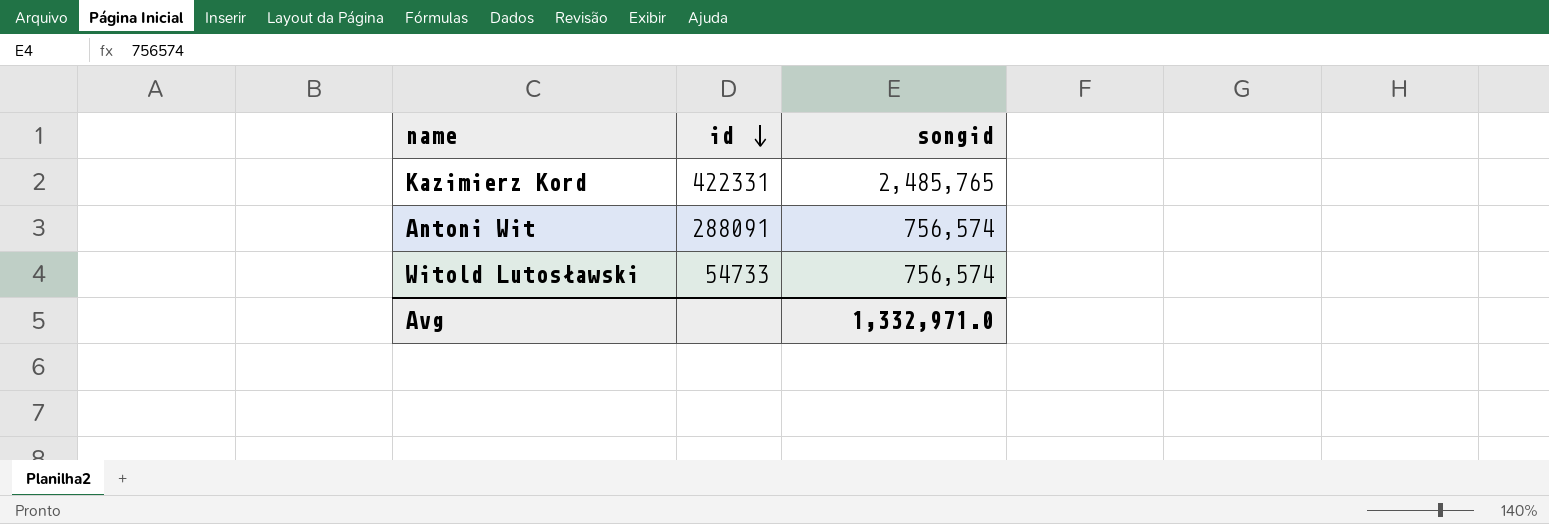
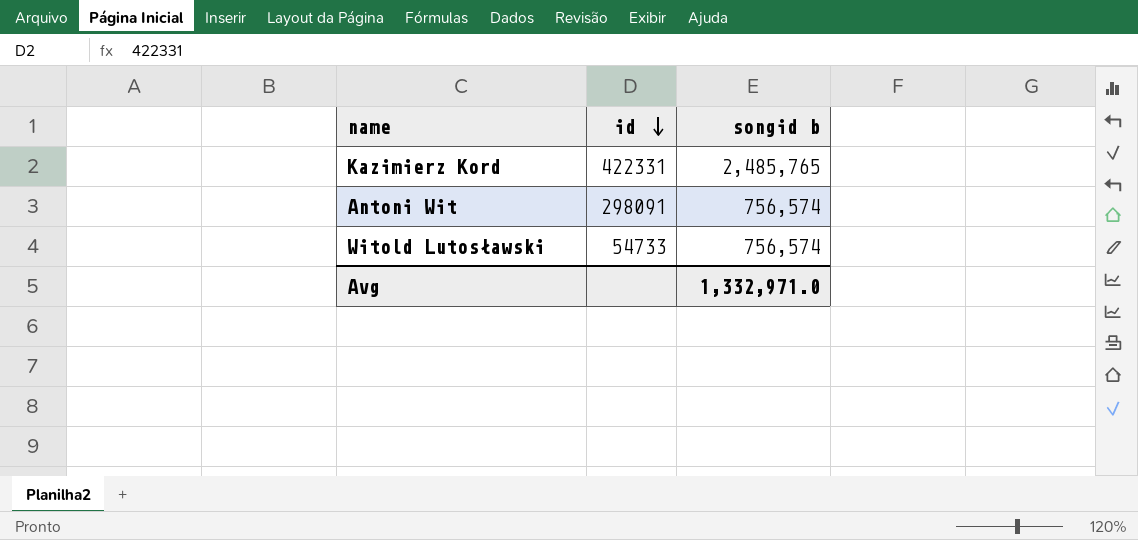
column name: songid -> songid b
Antoni Wit | id: 288091 -> 298091

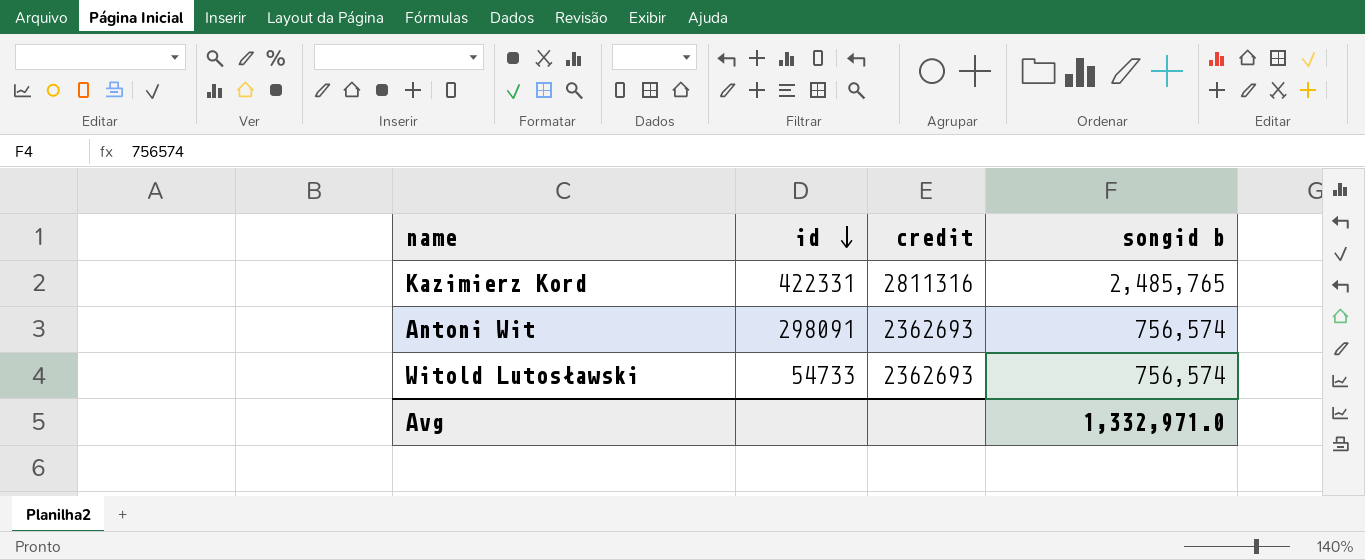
column credit | position: none -> 3

